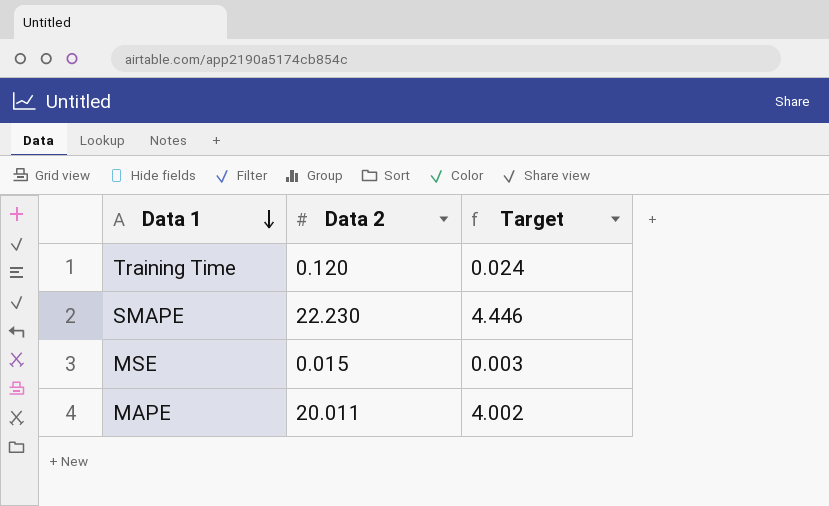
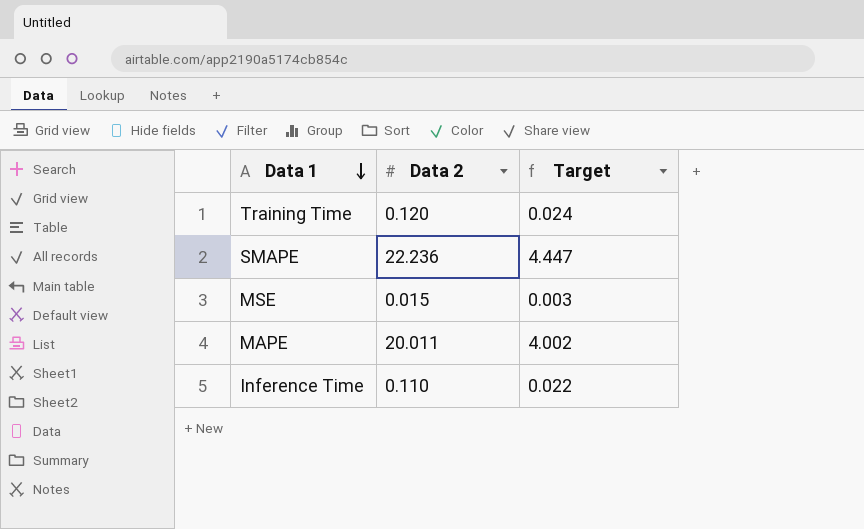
SMAPE | Data 2: 22.230 -> 22.236
SMAPE | Target: 4.446 -> 4.447
row Inference Time: none -> 0.110 | 0.022

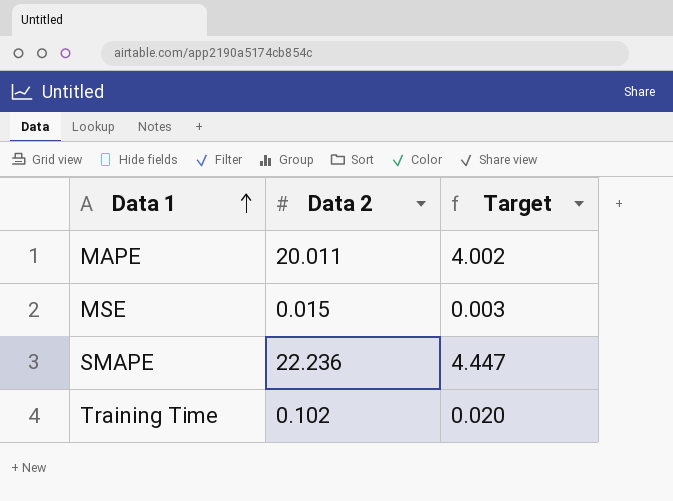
row order: Data 1 descending -> Data 1 ascending
row Inference Time: 0.110 | 0.022 -> none
Training Time | Data 2: 0.120 -> 0.102
Training Time | Target: 0.024 -> 0.020

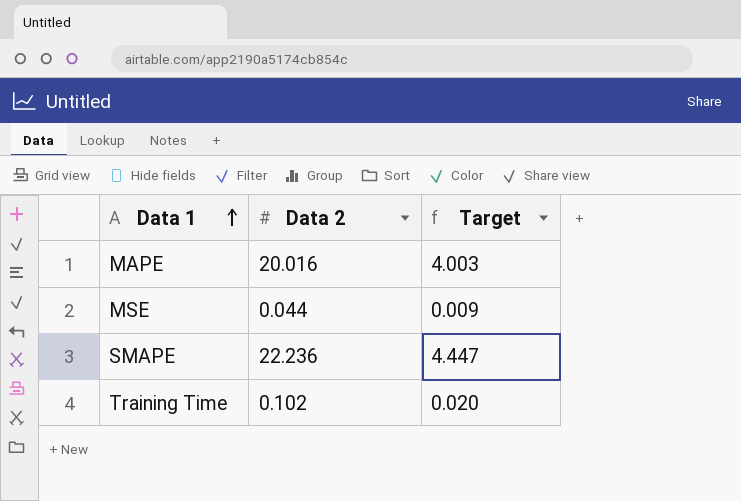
MAPE | Data 2: 20.011 -> 20.016
MAPE | Target: 4.002 -> 4.003
MSE | Data 2: 0.015 -> 0.044
MSE | Target: 0.003 -> 0.009

